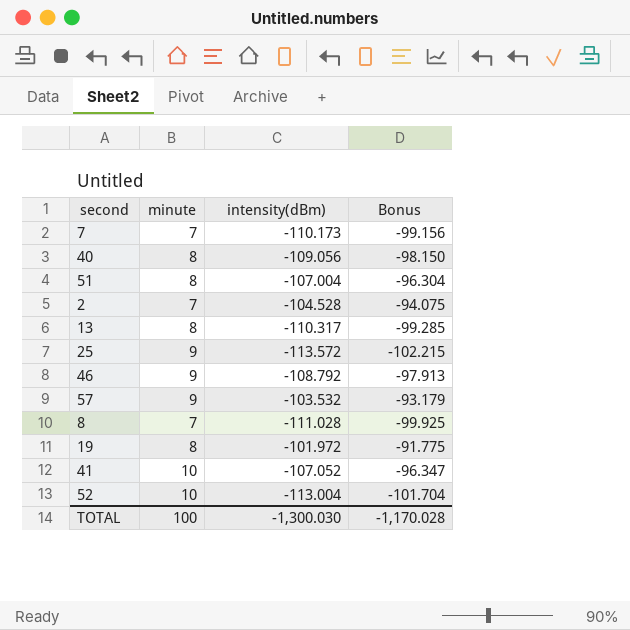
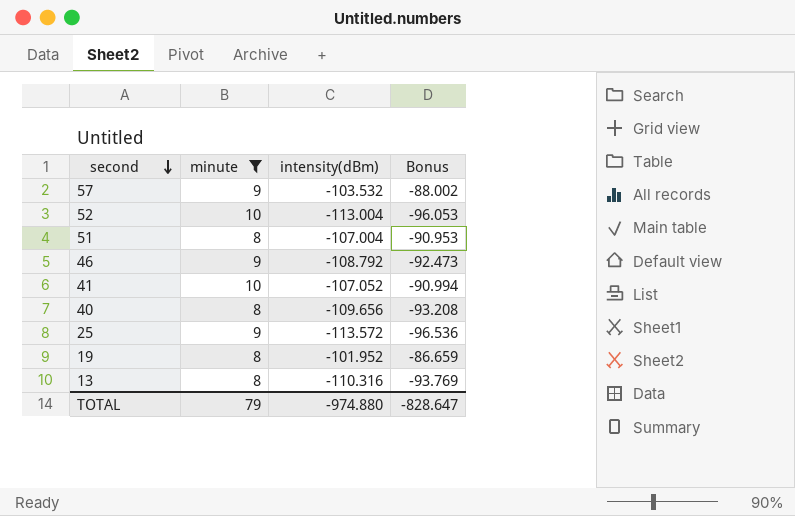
filter: none -> minute != 7
row order: none -> second descending
column Bonus | formula: [intensity(dBm)] * 0.9 -> [intensity(dBm)] * 0.85
40 | intensity(dBm): -109.056 -> -109.656
19 | intensity(dBm): -101.972 -> -101.952
13 | intensity(dBm): -110.317 -> -110.316
TOTAL | minute: 100 -> 79
TOTAL | intensity(dBm): -1,300.030 -> -974.880
TOTAL | Bonus: -1,170.028 -> -828.647

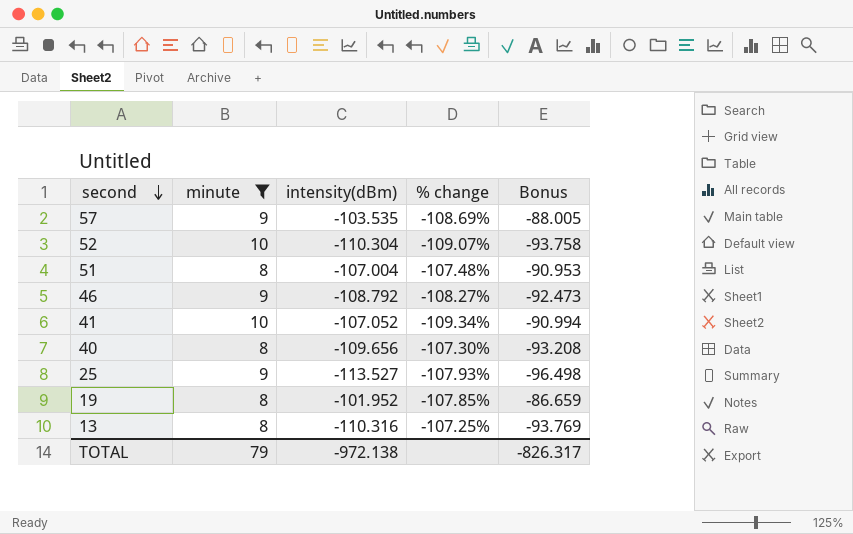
column % change | formula: none -> ([minute] - [intensity(dBm)]) / [intensity(dBm)]
57 | intensity(dBm): -103.532 -> -103.535
57 | Bonus: -88.002 -> -88.005
52 | intensity(dBm): -113.004 -> -110.304
52 | Bonus: -96.053 -> -93.758
25 | intensity(dBm): -113.572 -> -113.527
25 | Bonus: -96.536 -> -96.498
TOTAL | intensity(dBm): -974.880 -> -972.138
TOTAL | Bonus: -828.647 -> -826.317

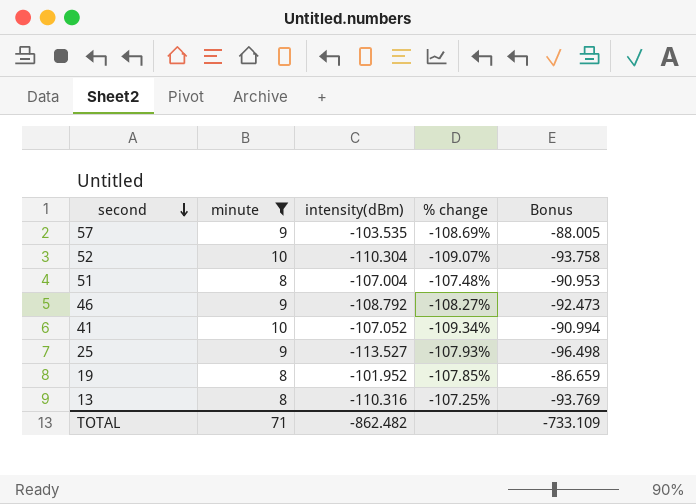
row 40: 8 | -109.656 | -107.30% | -93.208 -> none
TOTAL | minute: 79 -> 71
TOTAL | intensity(dBm): -972.138 -> -862.482
TOTAL | Bonus: -826.317 -> -733.109

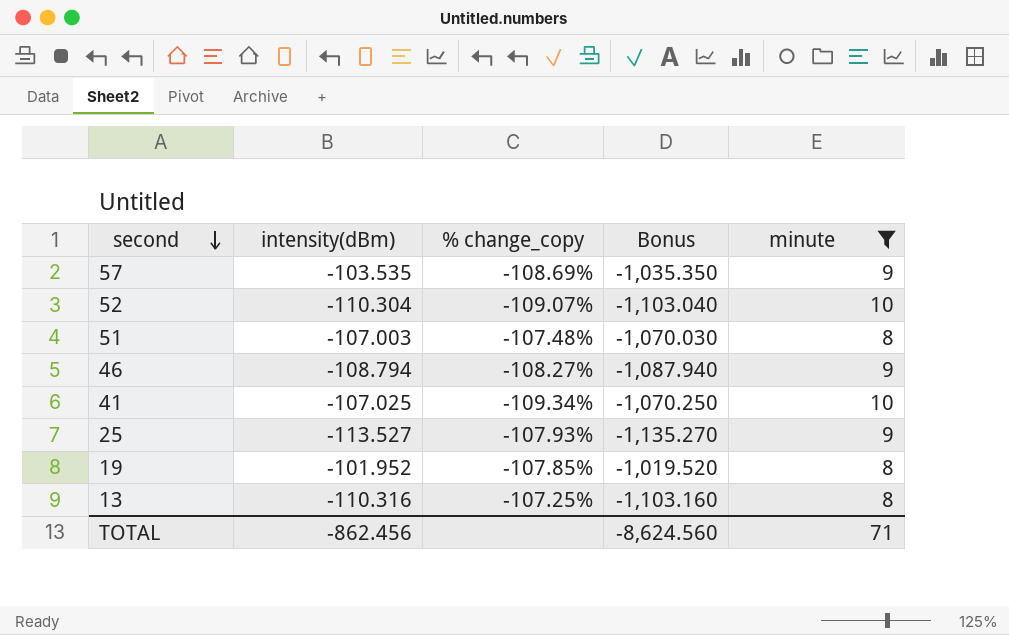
column name: % change -> % change_copy
column Bonus | formula: [intensity(dBm)] * 0.85 -> [intensity(dBm)] * 10
column minute | position: 2 -> 5
51 | intensity(dBm): -107.004 -> -107.003
46 | intensity(dBm): -108.792 -> -108.794
41 | intensity(dBm): -107.052 -> -107.025
TOTAL | intensity(dBm): -862.482 -> -862.456
TOTAL | Bonus: -733.109 -> -8,624.560

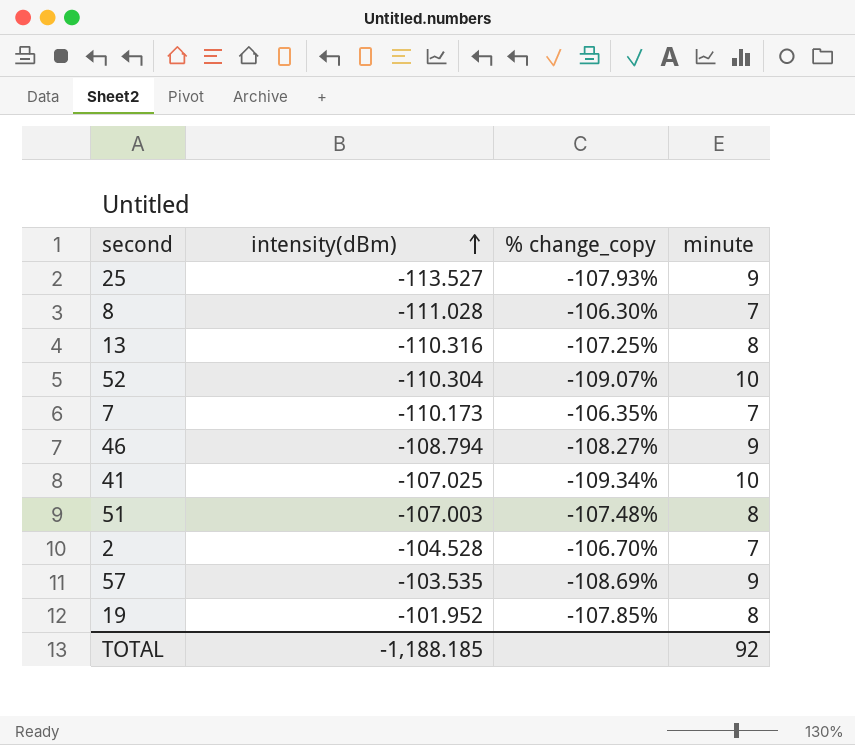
filter: minute != 7 -> none
row order: second descending -> intensity(dBm) ascending
column Bonus | formula: [intensity(dBm)] * 10 -> none
TOTAL | intensity(dBm): -862.456 -> -1,188.185
TOTAL | minute: 71 -> 92

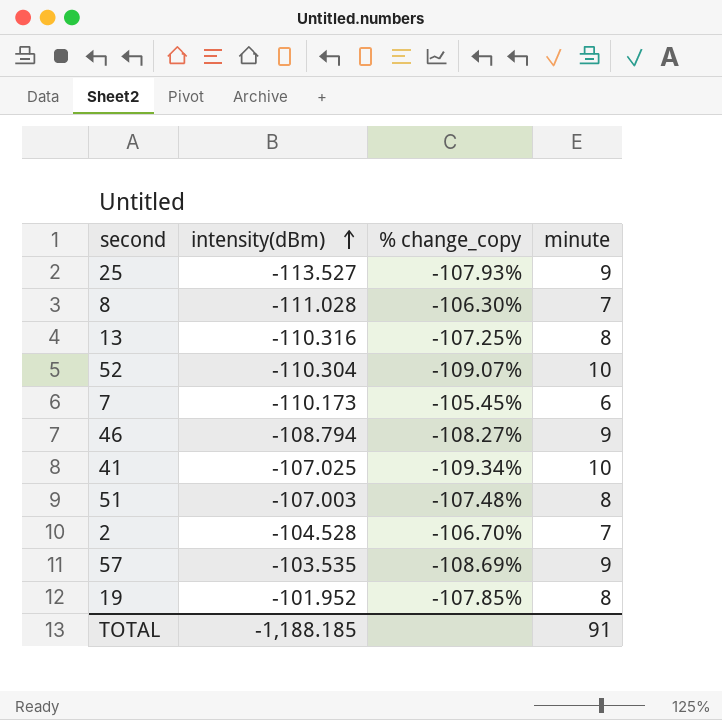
7 | % change_copy: -106.35% -> -105.45%
7 | minute: 7 -> 6
TOTAL | minute: 92 -> 91

